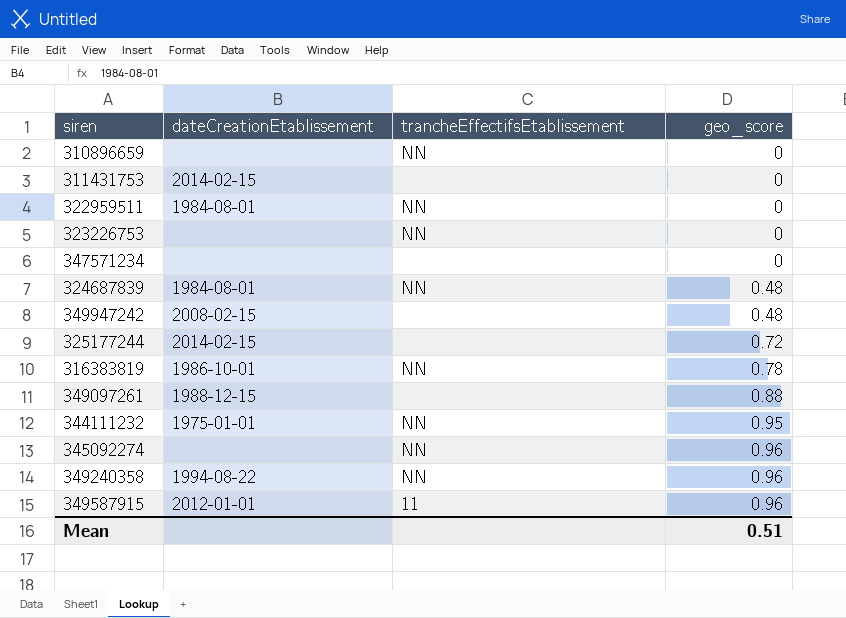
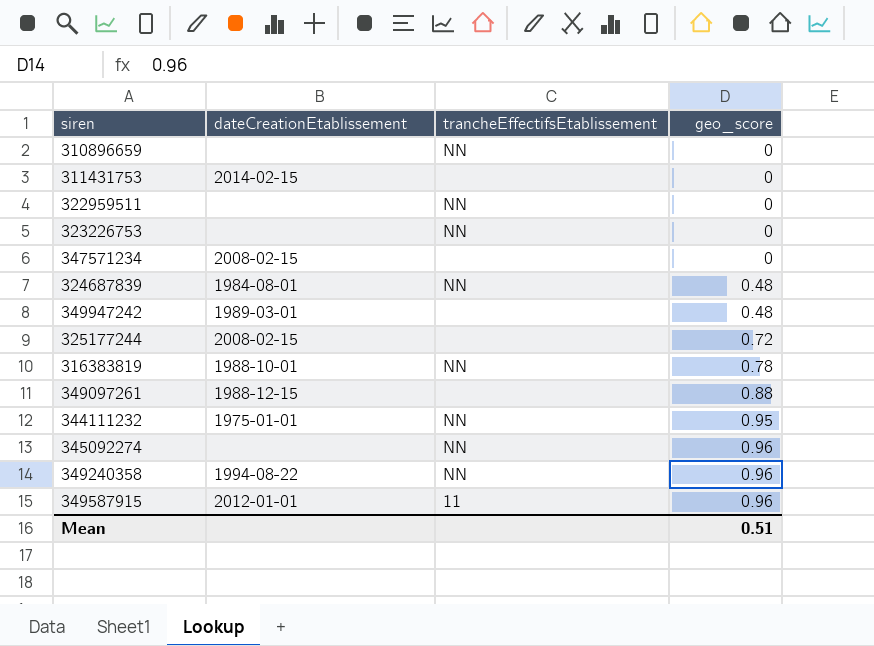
322959511 | dateCreationEtablissement: 1984-08-01 -> none
347571234 | dateCreationEtablissement: none -> 2008-02-15
349947242 | dateCreationEtablissement: 2008-02-15 -> 1989-03-01
325177244 | dateCreationEtablissement: 2014-02-15 -> 2008-02-15
316383819 | dateCreationEtablissement: 1986-10-01 -> 1988-10-01

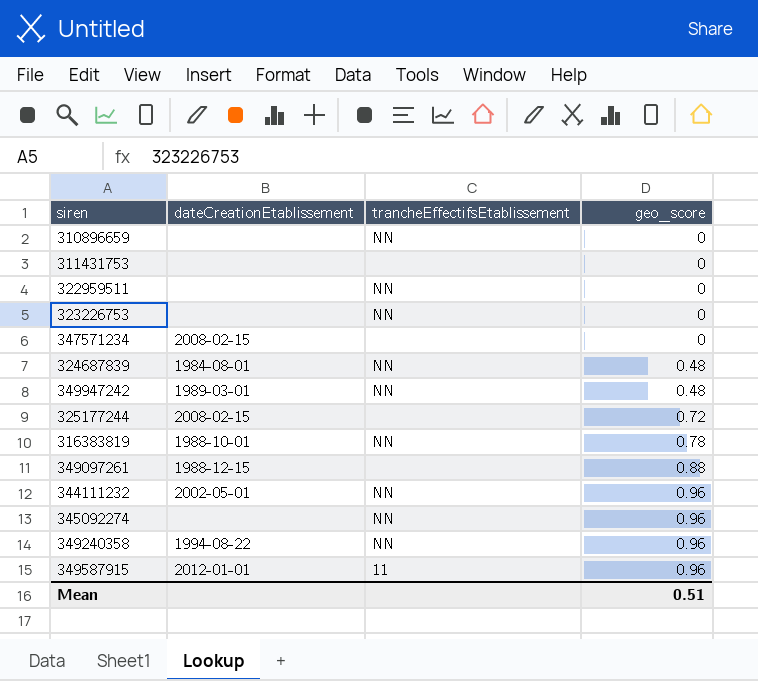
311431753 | dateCreationEtablissement: 2014-02-15 -> none
349947242 | trancheEffectifsEtablissement: none -> NN
344111232 | dateCreationEtablissement: 1975-01-01 -> 2002-05-01
344111232 | geo_score: 0.95 -> 0.96

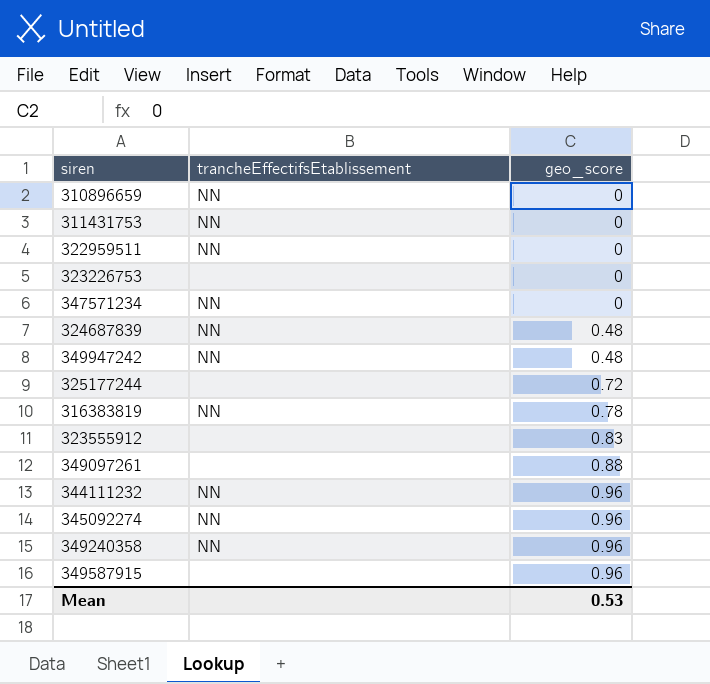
column dateCreationEtablissement | position: 2 -> none
311431753 | trancheEffectifsEtablissement: none -> NN
323226753 | trancheEffectifsEtablissement: NN -> none
347571234 | trancheEffectifsEtablissement: none -> NN
row 323555912: none -> none | 0.83
349587915 | trancheEffectifsEtablissement: 11 -> none
Mean | geo_score: 0.51 -> 0.53

